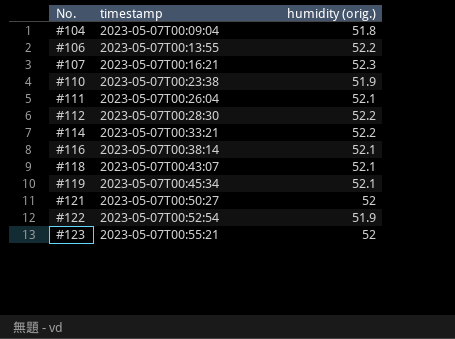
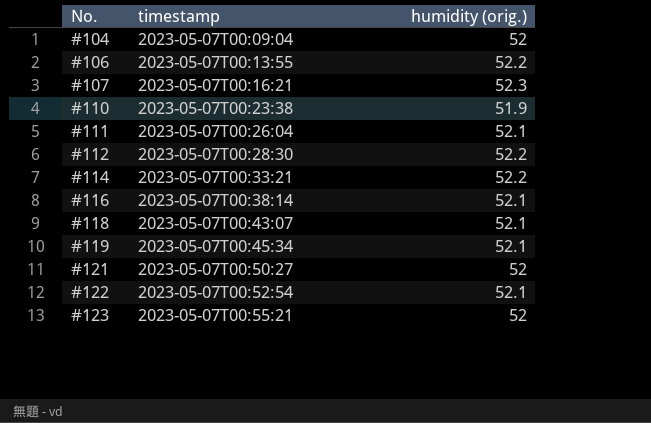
#104 | humidity (orig.): 51.8 -> 52
#122 | humidity (orig.): 51.9 -> 52.1

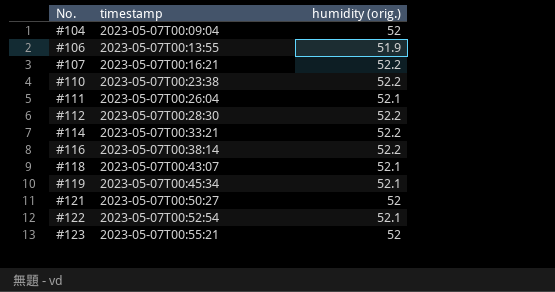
#106 | humidity (orig.): 52.2 -> 51.9
#107 | humidity (orig.): 52.3 -> 52.2
#110 | humidity (orig.): 51.9 -> 52.2
#116 | humidity (orig.): 52.1 -> 52.2

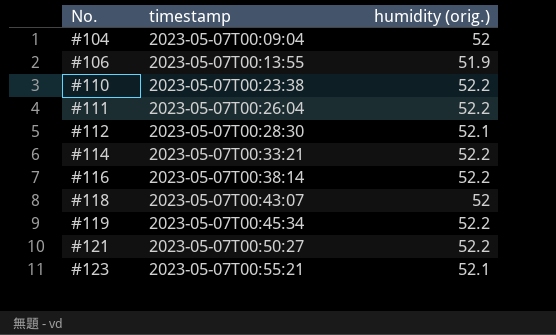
row #107: 2023-05-07T00:16:21 | 52.2 -> none
row #122: 2023-05-07T00:52:54 | 52.1 -> none
#111 | humidity (orig.): 52.1 -> 52.2
#112 | humidity (orig.): 52.2 -> 52.1
#118 | humidity (orig.): 52.1 -> 52
#119 | humidity (orig.): 52.1 -> 52.2
#121 | humidity (orig.): 52 -> 52.2
#123 | humidity (orig.): 52 -> 52.1

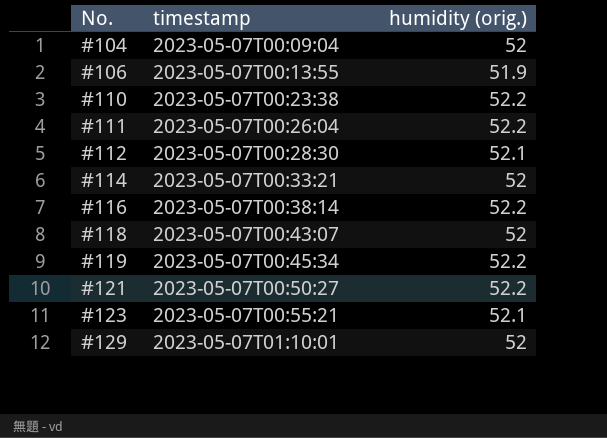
#114 | humidity (orig.): 52.2 -> 52
row #129: none -> 2023-05-07T01:10:01 | 52

